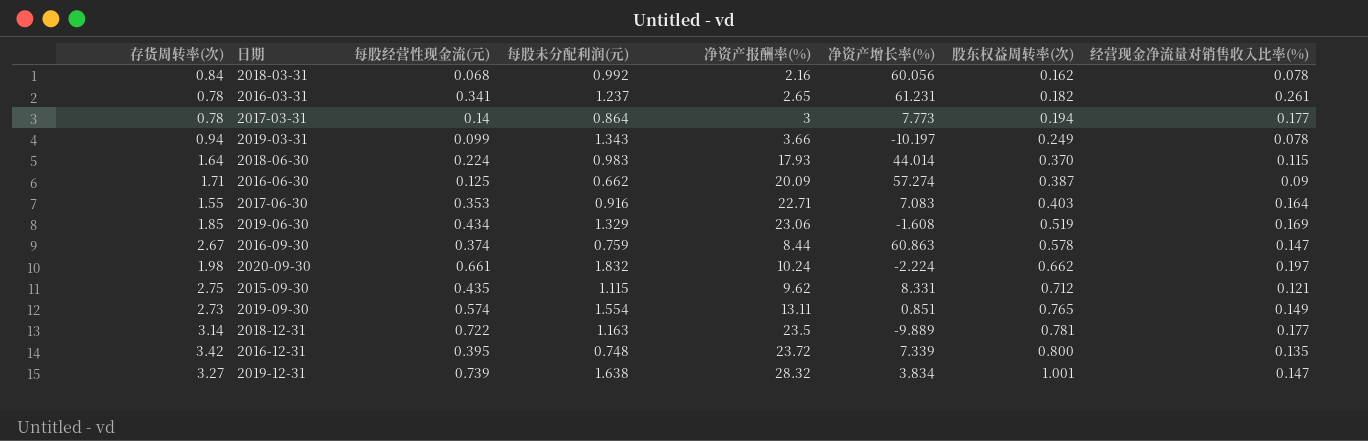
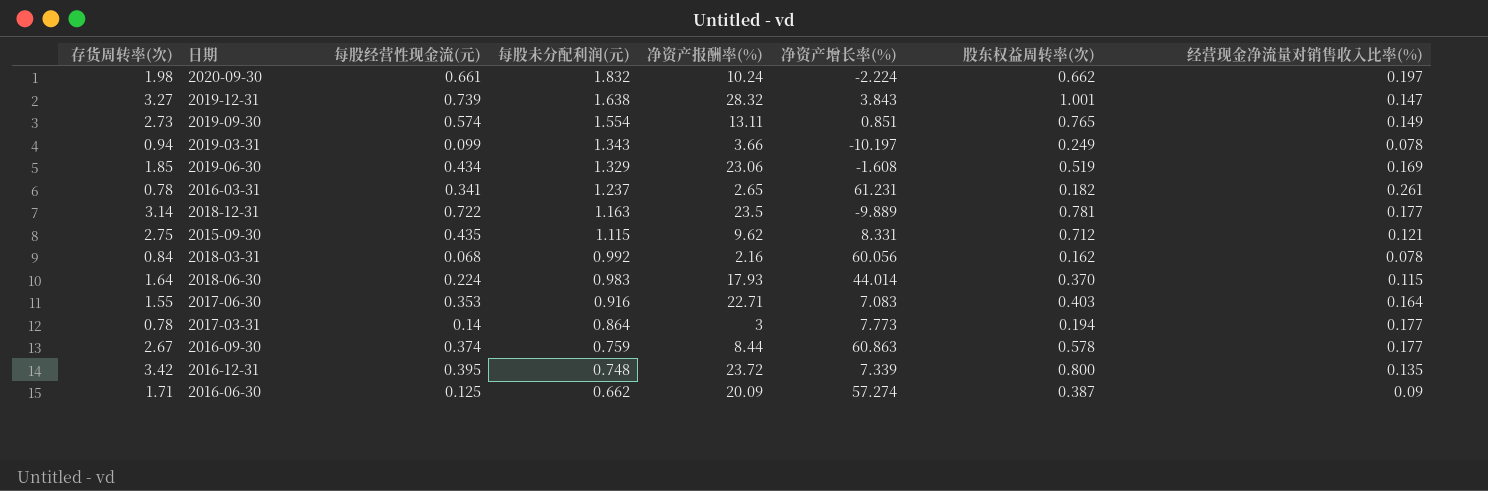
row order: 股东权益周转率(次) ascending -> 每股未分配利润(元) descending
2019-12-31 | 净资产增长率(%): 3.834 -> 3.843
2016-09-30 | 经营现金净流量对销售收入比率(%): 0.147 -> 0.177

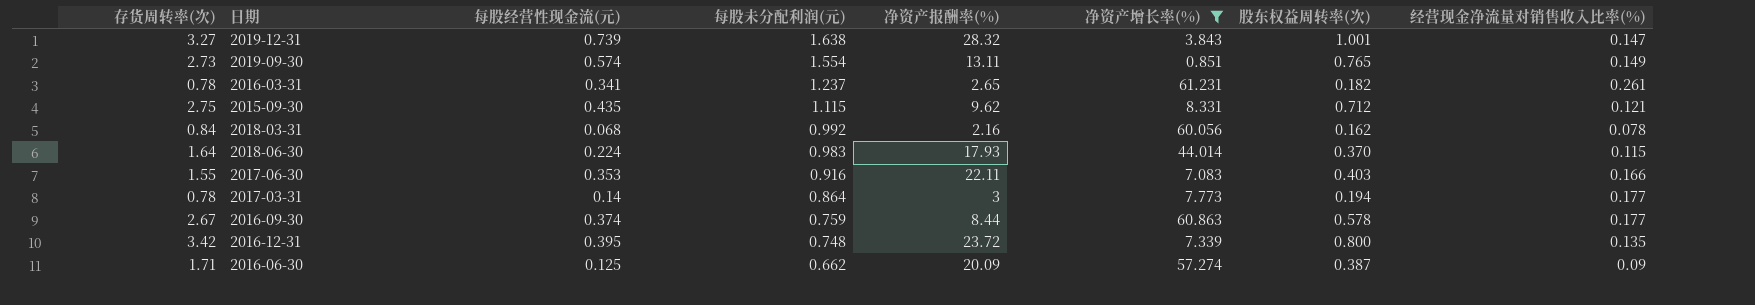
filter: none -> 净资产增长率(%) >= 0.851
2017-06-30 | 净资产报酬率(%): 22.71 -> 22.11
2017-06-30 | 经营现金净流量对销售收入比率(%): 0.164 -> 0.166

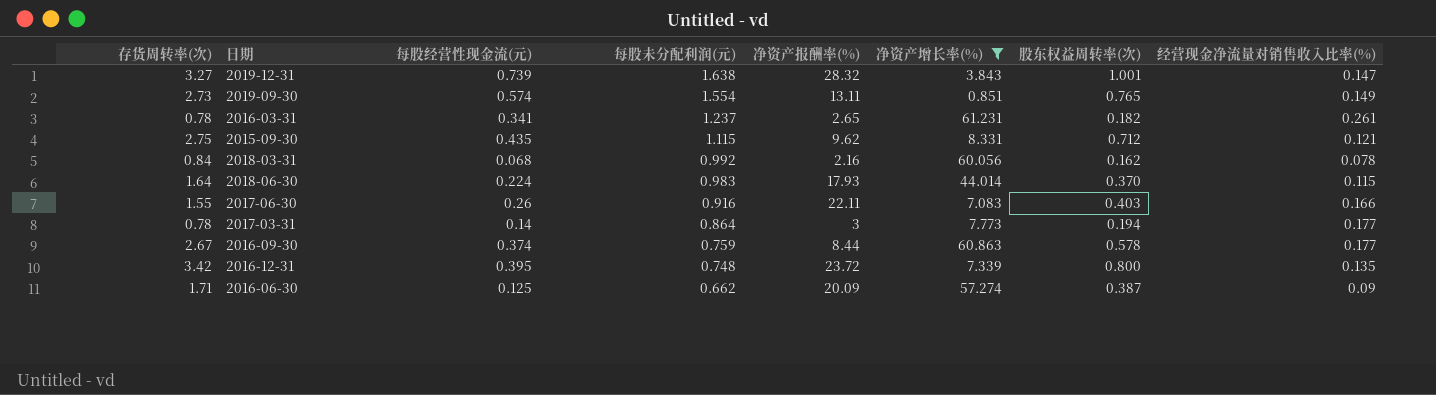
2017-06-30 | 每股经营性现金流(元): 0.353 -> 0.26

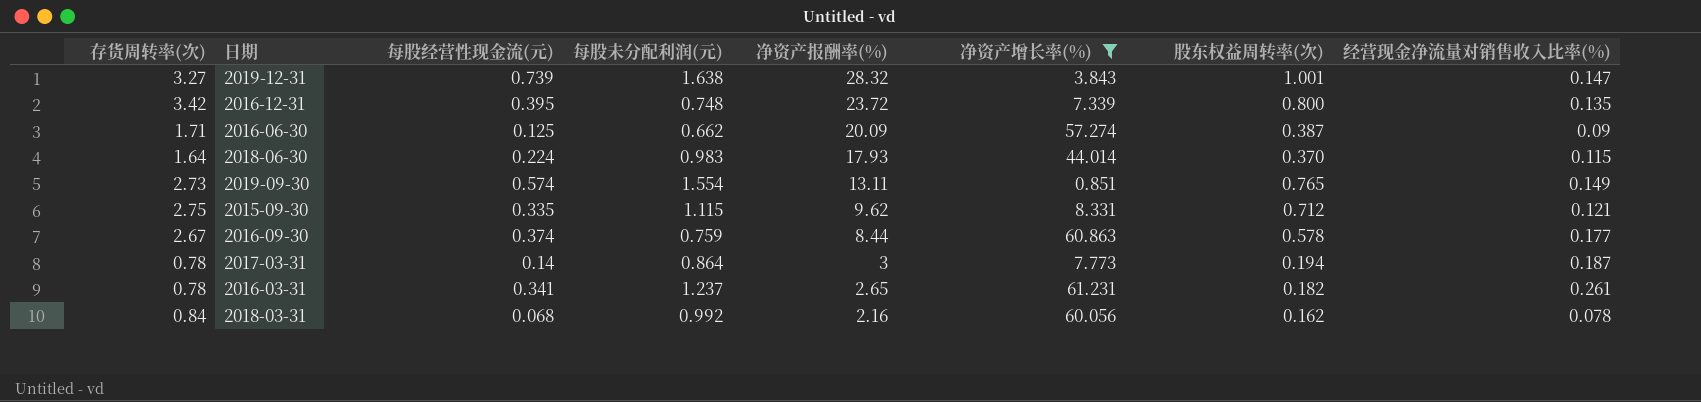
row order: 每股未分配利润(元) descending -> 净资产报酬率(%) descending
row 2017-06-30: 1.55 | 0.26 | 0.916 | 22.11 | 7.083 | 0.403 | 0.166 -> none
2015-09-30 | 每股经营性现金流(元): 0.435 -> 0.335
2017-03-31 | 经营现金净流量对销售收入比率(%): 0.177 -> 0.187

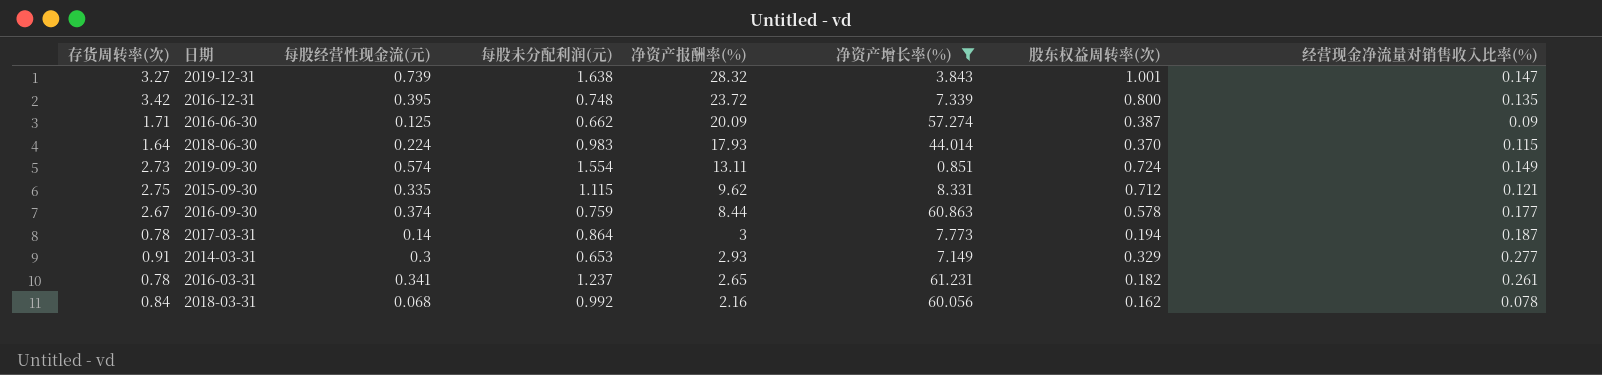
2019-09-30 | 股东权益周转率(次): 0.765 -> 0.724
row 2014-03-31: none -> 0.91 | 0.3 | 0.653 | 2.93 | 7.149 | 0.329 | 0.277

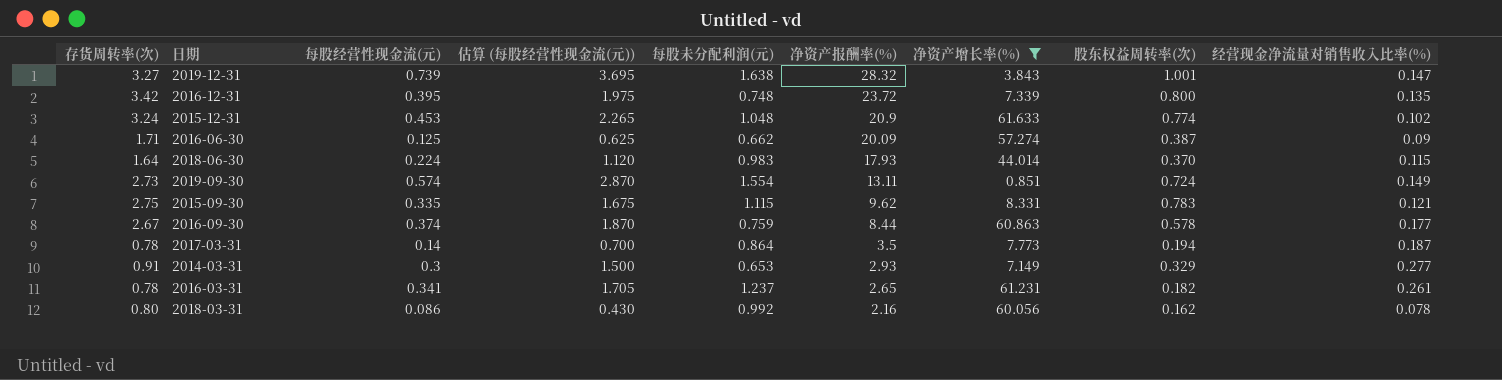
column 估算 (每股经营性现金流(元)) | formula: none -> [每股经营性现金流(元)] * 5
row 2015-12-31: none -> 3.24 | 0.453 | 2.265 | 1.048 | 20.9 | 61.633 | 0.774 | 0.102
2015-09-30 | 股东权益周转率(次): 0.712 -> 0.783
2017-03-31 | 净资产报酬率(%): 3 -> 3.5
2018-03-31 | 存货周转率(次): 0.84 -> 0.80
2018-03-31 | 每股经营性现金流(元): 0.068 -> 0.086

